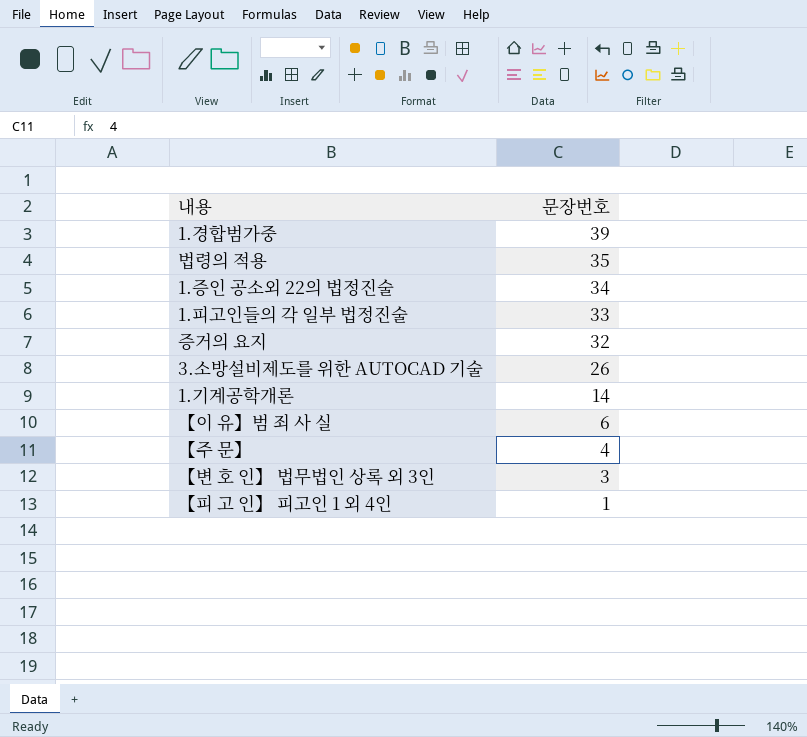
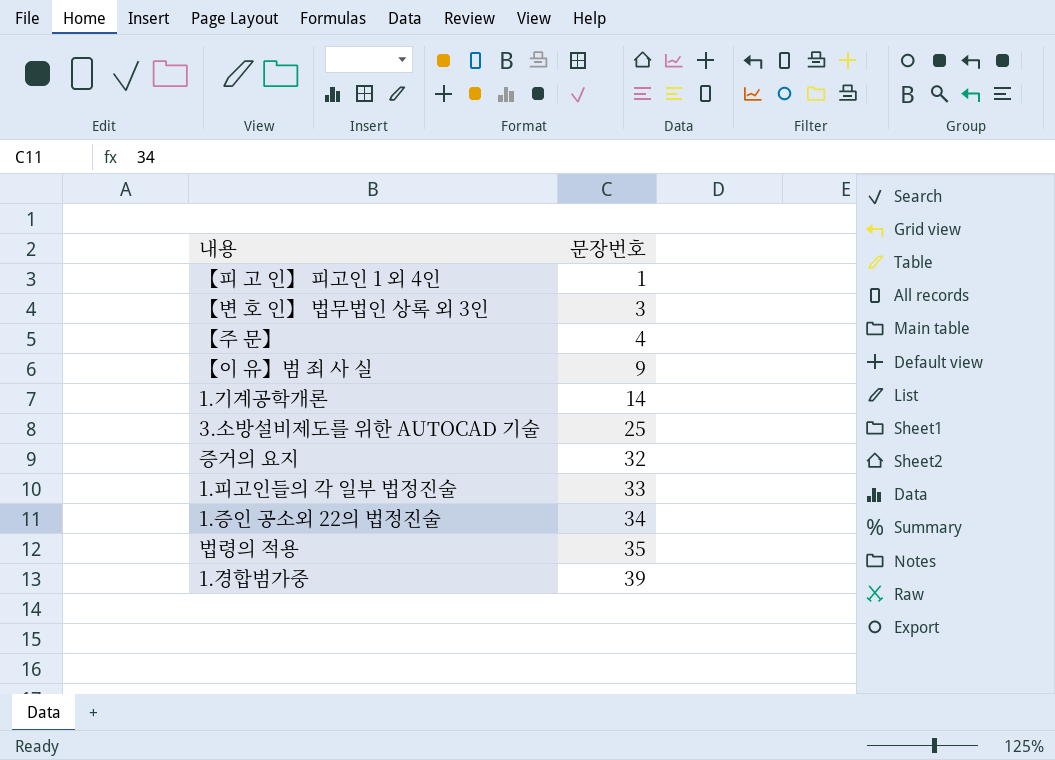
row order: 문장번호 descending -> 문장번호 ascending
【이 유】범 죄 사 실 | 문장번호: 6 -> 9
3.소방설비제도를 위한 AUTOCAD 기술 | 문장번호: 26 -> 25

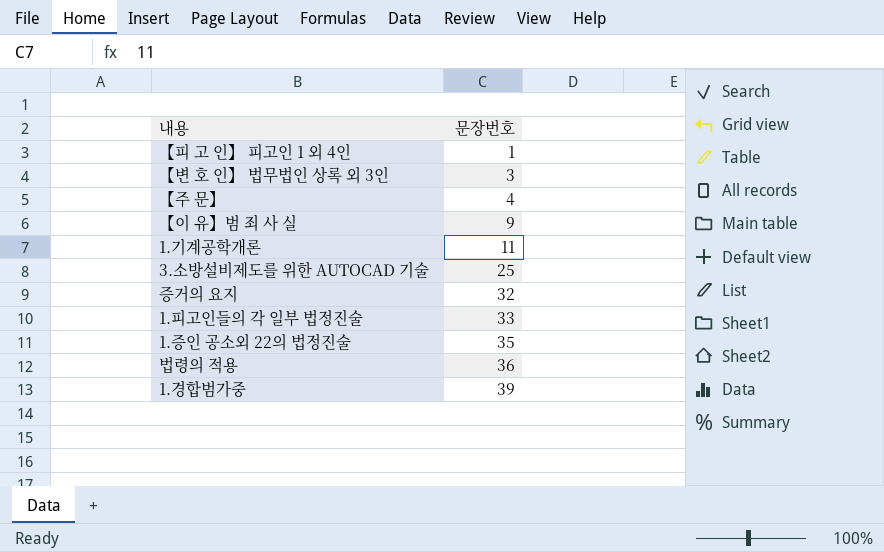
1.기계공학개론 | 문장번호: 14 -> 11
1.증인 공소외 22의 법정진술 | 문장번호: 34 -> 35
법령의 적용 | 문장번호: 35 -> 36

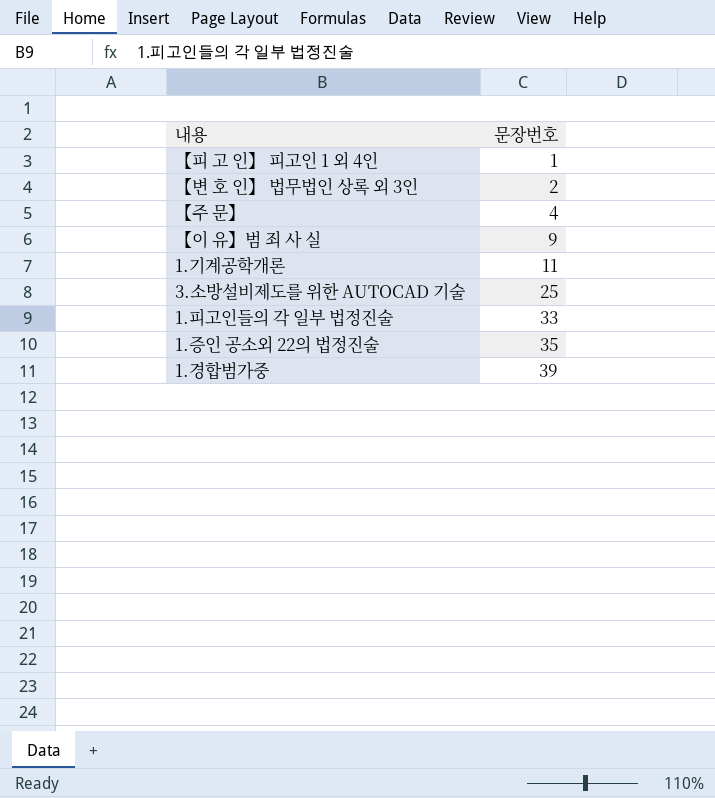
row 증거의 요지: 32 -> none
row 법령의 적용: 36 -> none
【변 호 인】 법무법인 상록 외 3인 | 문장번호: 3 -> 2

